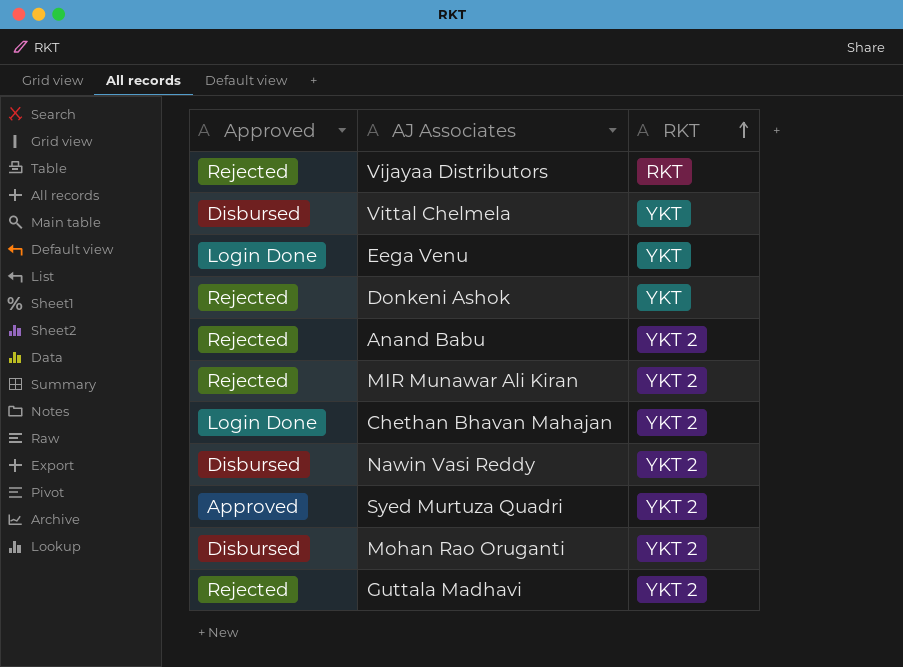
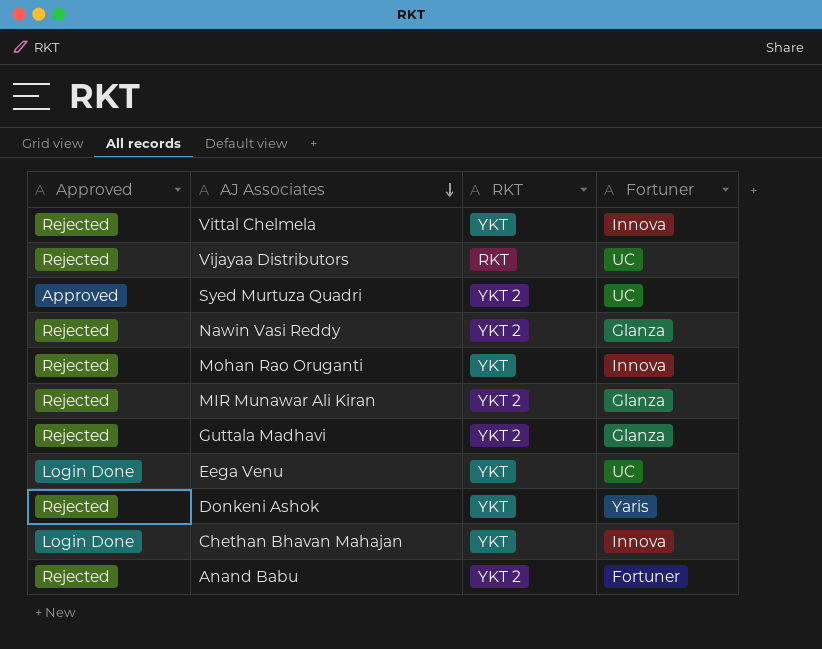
row order: RKT ascending -> AJ Associates descending
column Fortuner | position: none -> 4
Vittal Chelmela | Approved: Disbursed -> Rejected
Nawin Vasi Reddy | Approved: Disbursed -> Rejected
Mohan Rao Oruganti | Approved: Disbursed -> Rejected
Mohan Rao Oruganti | RKT: YKT 2 -> YKT
Chethan Bhavan Mahajan | RKT: YKT 2 -> YKT

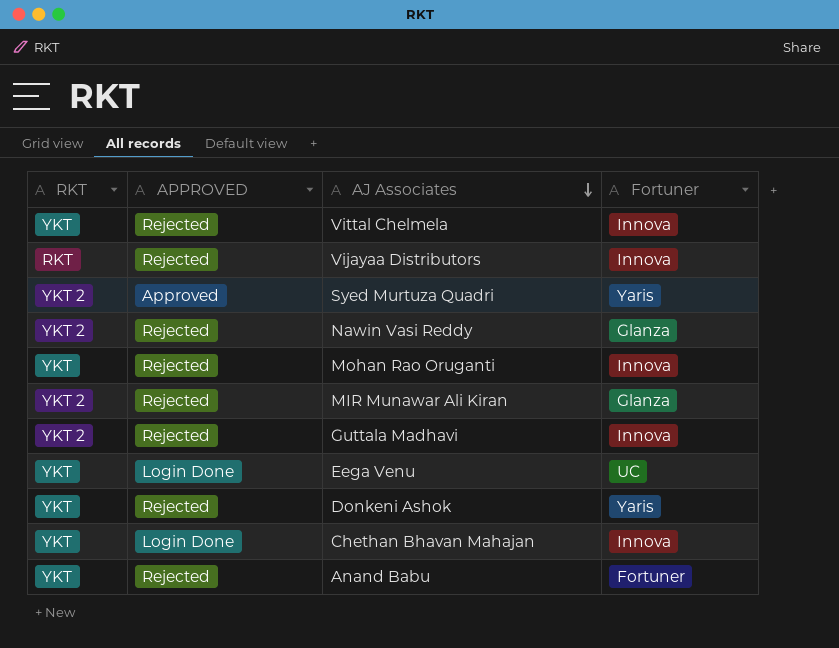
column RKT | position: 3 -> 1
column name: Approved -> APPROVED
Vijayaa Distributors | Fortuner: UC -> Innova
Syed Murtuza Quadri | Fortuner: UC -> Yaris
Guttala Madhavi | Fortuner: Glanza -> Innova
Anand Babu | RKT: YKT 2 -> YKT

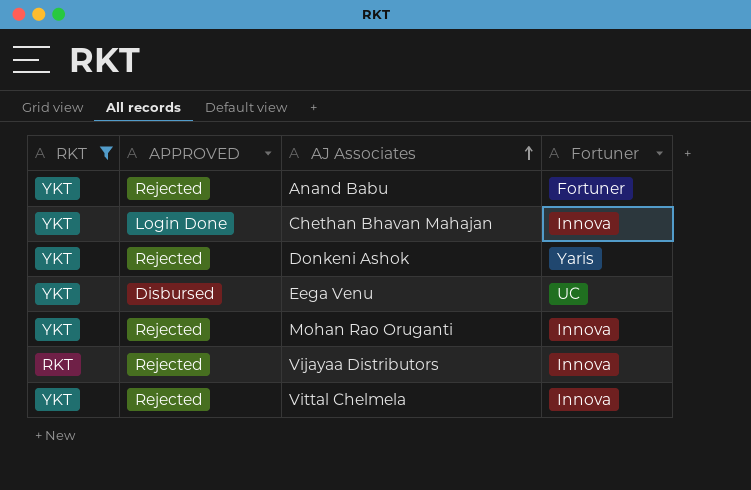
filter: none -> RKT != YKT 2
row order: AJ Associates descending -> AJ Associates ascending
Eega Venu | APPROVED: Login Done -> Disbursed

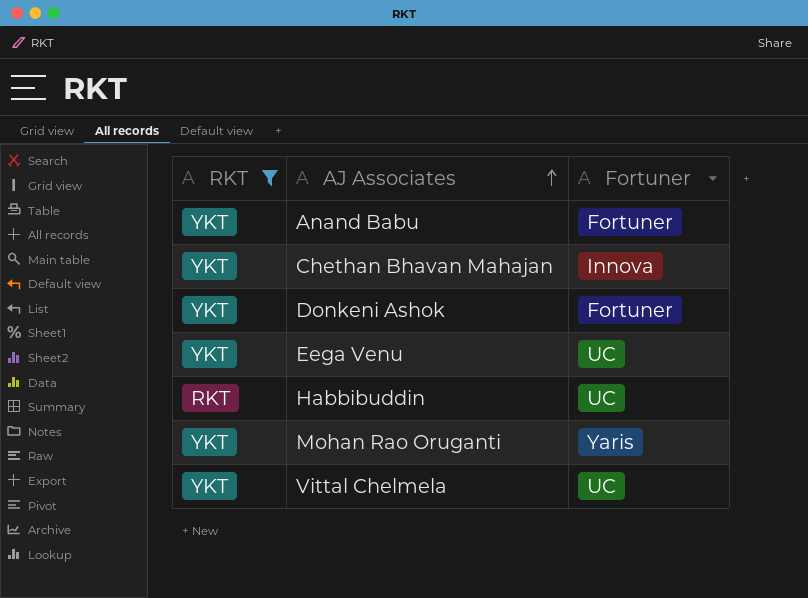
column APPROVED | position: 2 -> none
row Vijayaa Distributors: RKT | Rejected | Innova -> none
Donkeni Ashok | Fortuner: Yaris -> Fortuner
row Habbibuddin: none -> RKT | UC
Mohan Rao Oruganti | Fortuner: Innova -> Yaris
Vittal Chelmela | Fortuner: Innova -> UC

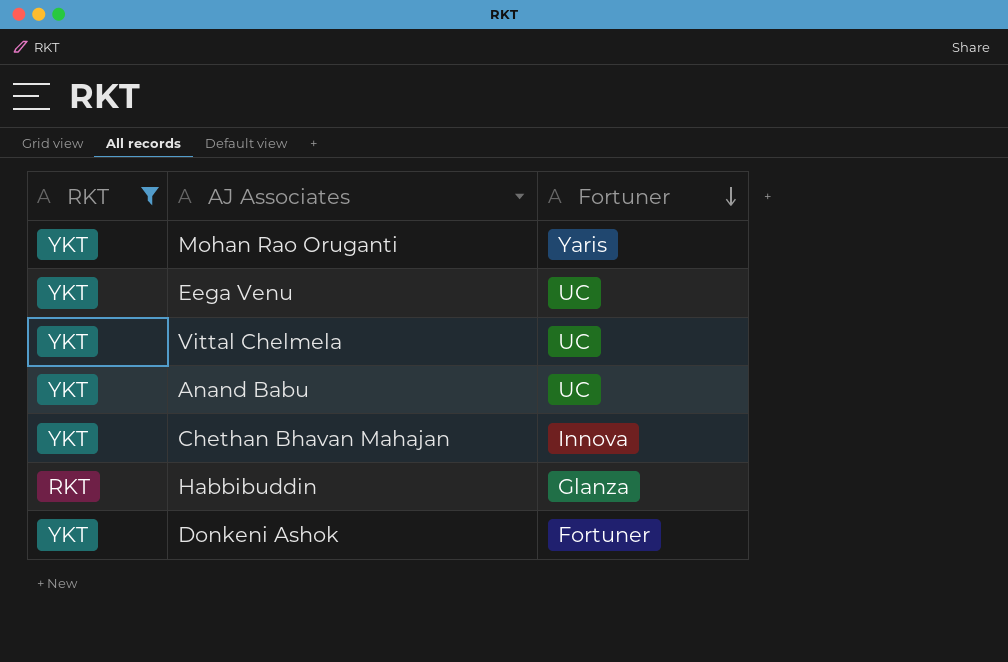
row order: AJ Associates ascending -> Fortuner descending
Anand Babu | Fortuner: Fortuner -> UC
Habbibuddin | Fortuner: UC -> Glanza

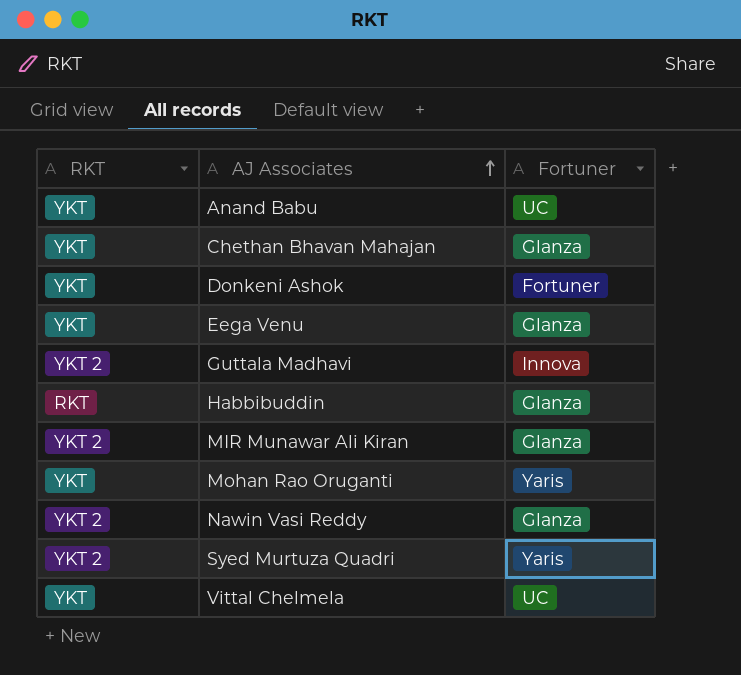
filter: RKT != YKT 2 -> none
row order: Fortuner descending -> AJ Associates ascending
Chethan Bhavan Mahajan | Fortuner: Innova -> Glanza
Eega Venu | Fortuner: UC -> Glanza

